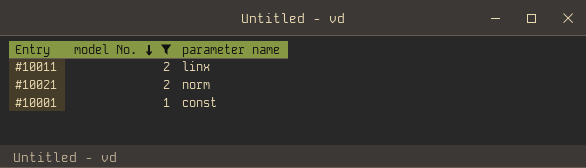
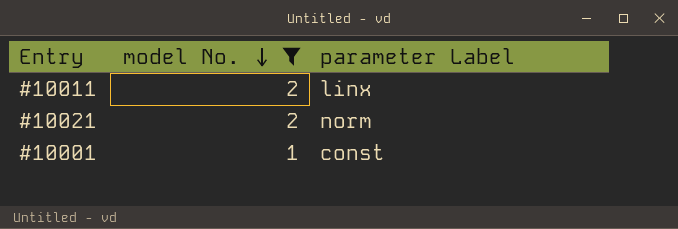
column name: parameter name -> parameter Label

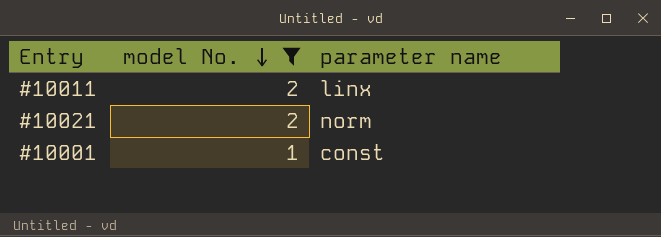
column name: parameter Label -> parameter name

